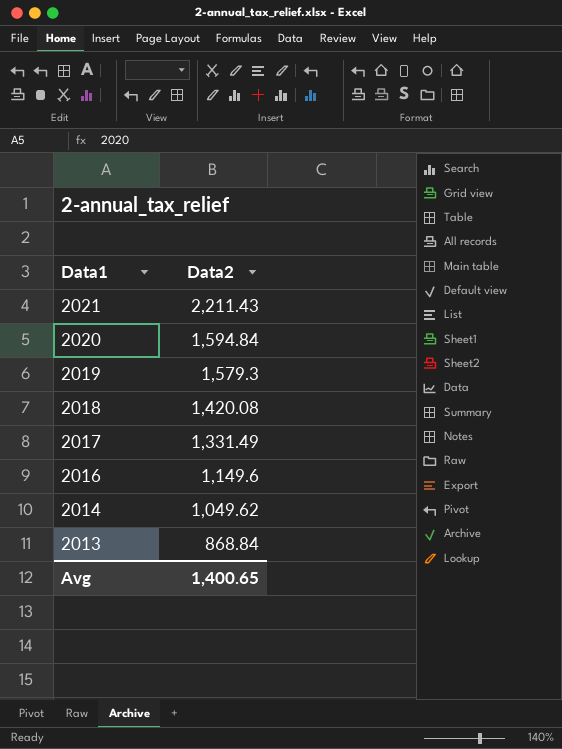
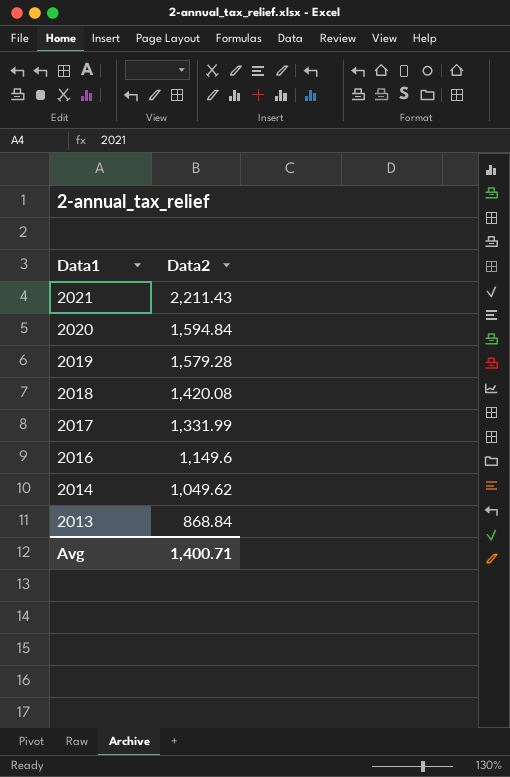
2019 | Data2: 1,579.3 -> 1,579.28
2017 | Data2: 1,331.49 -> 1,331.99
Avg | Data2: 1,400.65 -> 1,400.71

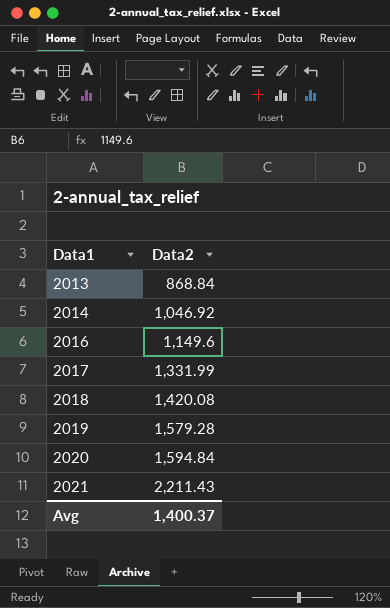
row order: Data1 descending -> Data1 ascending
2014 | Data2: 1,049.62 -> 1,046.92
Avg | Data2: 1,400.71 -> 1,400.37

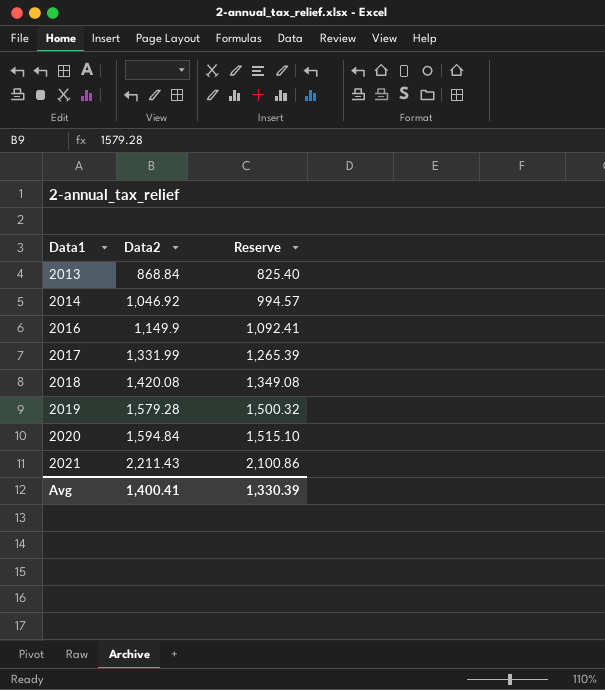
column Reserve | formula: none -> [Data2] * 0.95
2016 | Data2: 1,149.6 -> 1,149.9
Avg | Data2: 1,400.37 -> 1,400.41

